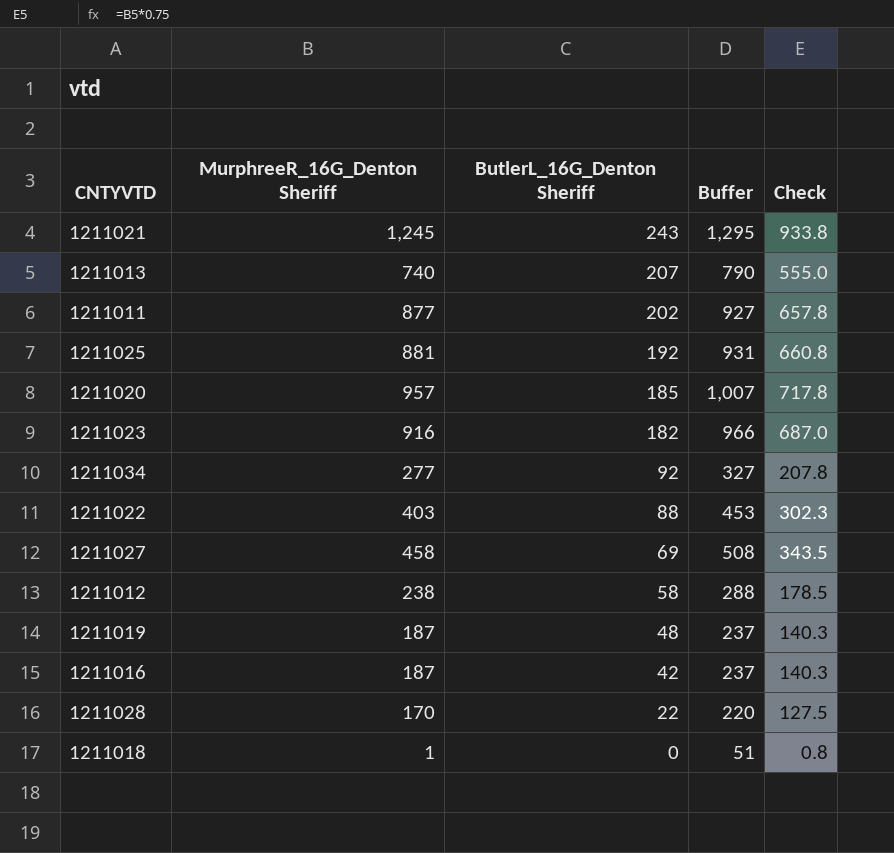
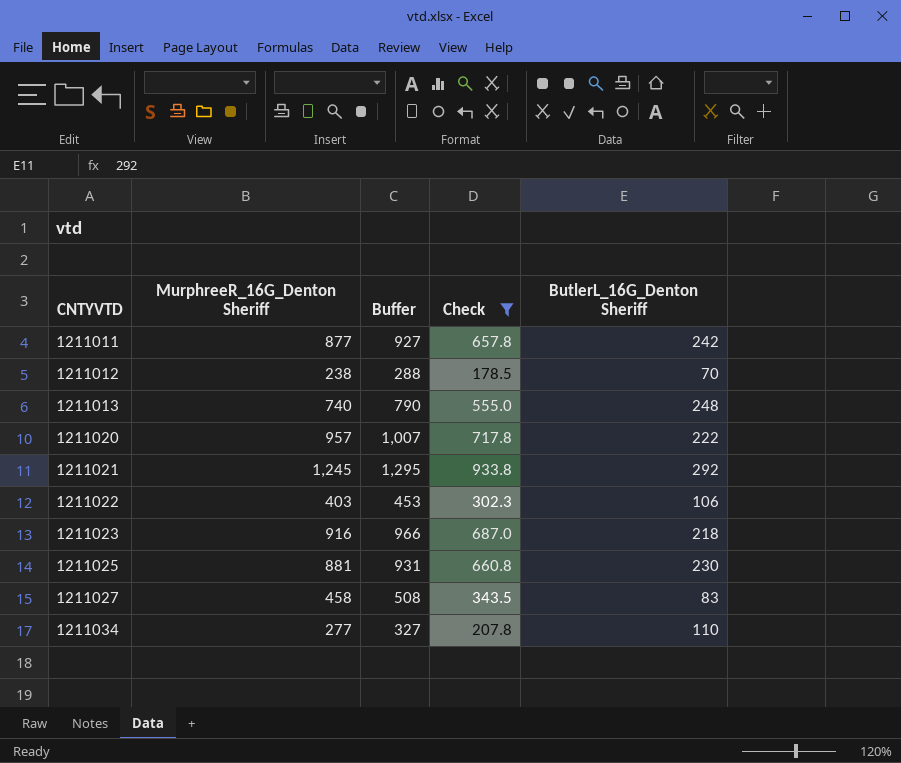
filter: none -> Check >= 178.5
row order: ButlerL_16G_Denton Sheriff descending -> CNTYVTD ascending
column ButlerL_16G_Denton Sheriff | position: 3 -> 5
1211011 | ButlerL_16G_Denton Sheriff: 202 -> 242
1211012 | ButlerL_16G_Denton Sheriff: 58 -> 70
1211013 | ButlerL_16G_Denton Sheriff: 207 -> 248
1211020 | ButlerL_16G_Denton Sheriff: 185 -> 222
1211021 | ButlerL_16G_Denton Sheriff: 243 -> 292
1211022 | ButlerL_16G_Denton Sheriff: 88 -> 106
1211023 | ButlerL_16G_Denton Sheriff: 182 -> 218
1211025 | ButlerL_16G_Denton Sheriff: 192 -> 230
1211027 | ButlerL_16G_Denton Sheriff: 69 -> 83
1211034 | ButlerL_16G_Denton Sheriff: 92 -> 110

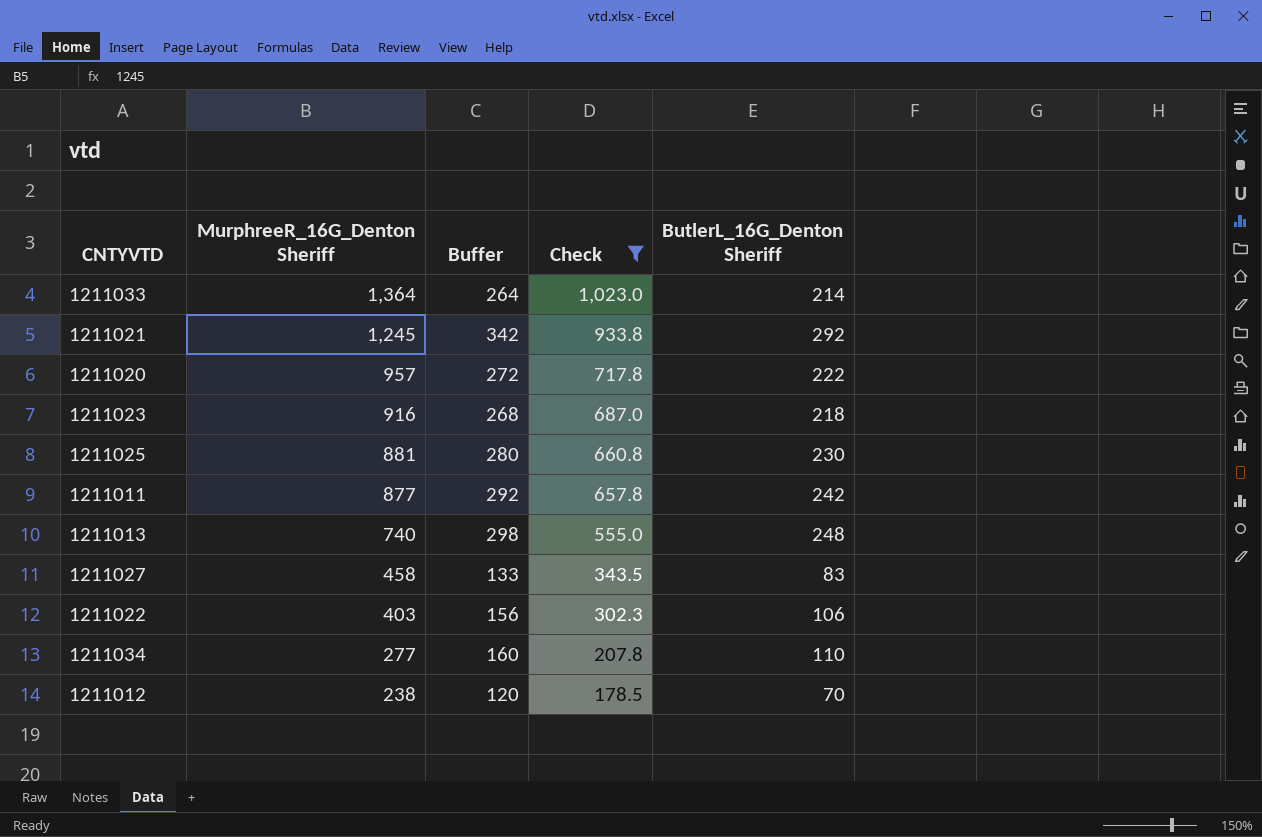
row order: CNTYVTD ascending -> MurphreeR_16G_Denton Sheriff descending
column Buffer | formula: [MurphreeR_16G_Denton Sheriff] + 50 -> [ButlerL_16G_Denton Sheriff] + 50
row 1211033: none -> 1,364 | 264 | 1,023.0 | 214

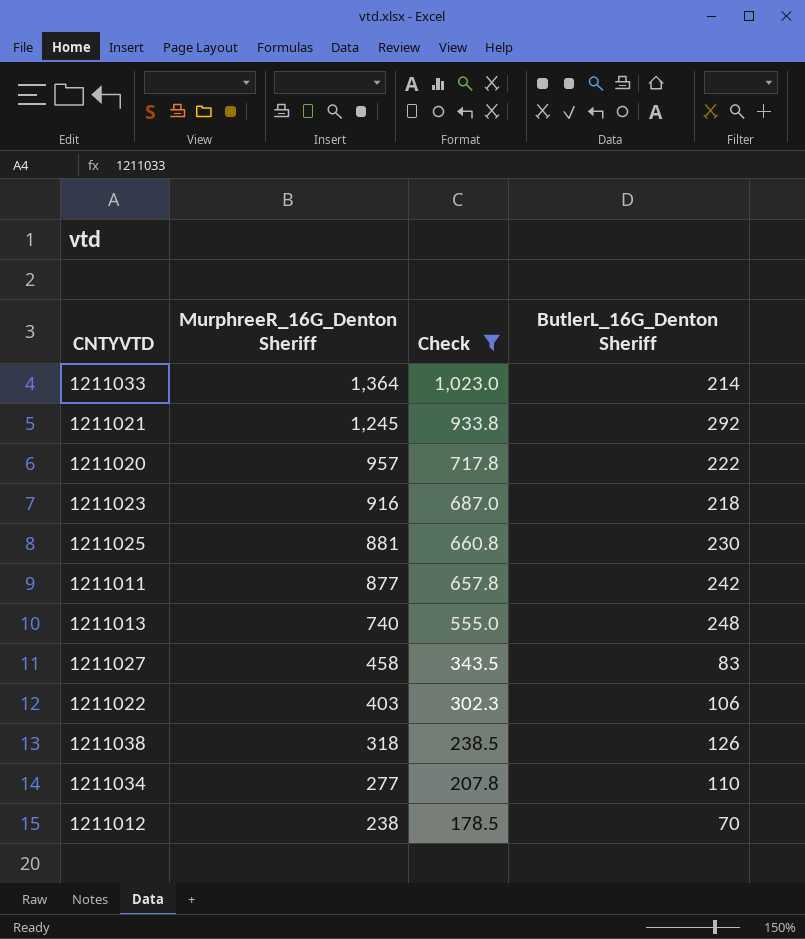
column Buffer | formula: [ButlerL_16G_Denton Sheriff] + 50 -> none
row 1211038: none -> 318 | 238.5 | 126

